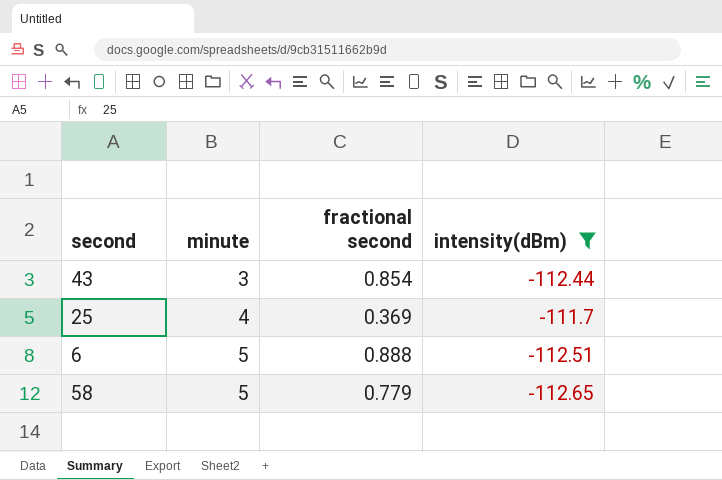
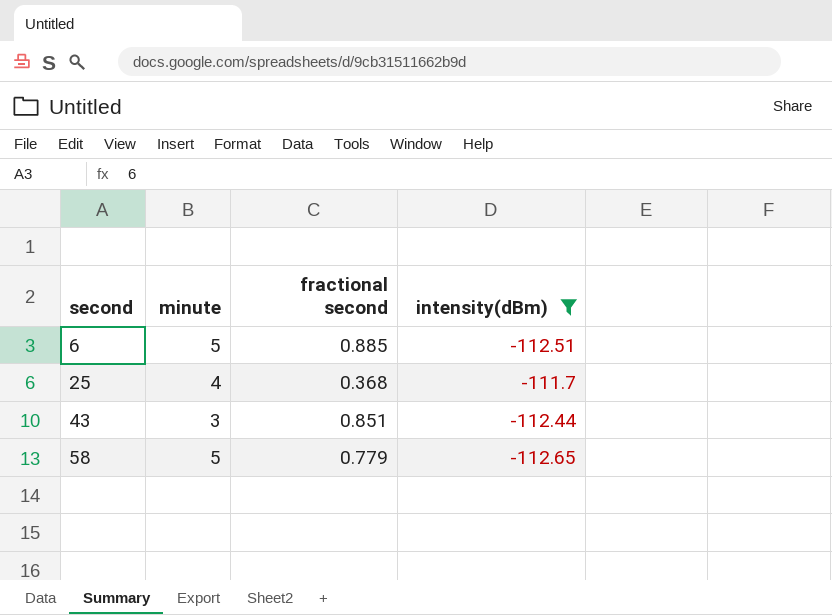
row order: minute ascending -> second ascending
6 | fractional second: 0.888 -> 0.885
25 | fractional second: 0.369 -> 0.368
43 | fractional second: 0.854 -> 0.851

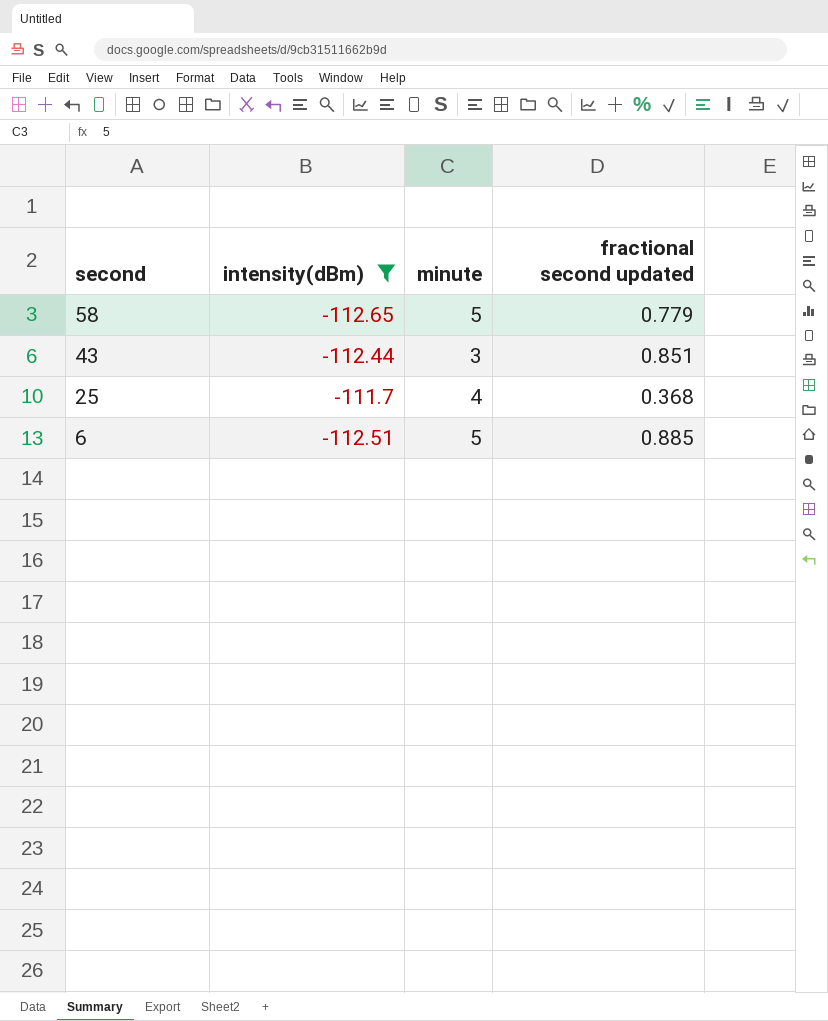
row order: second ascending -> second descending
column intensity(dBm) | position: 4 -> 2
column name: fractional second -> fractional second updated

